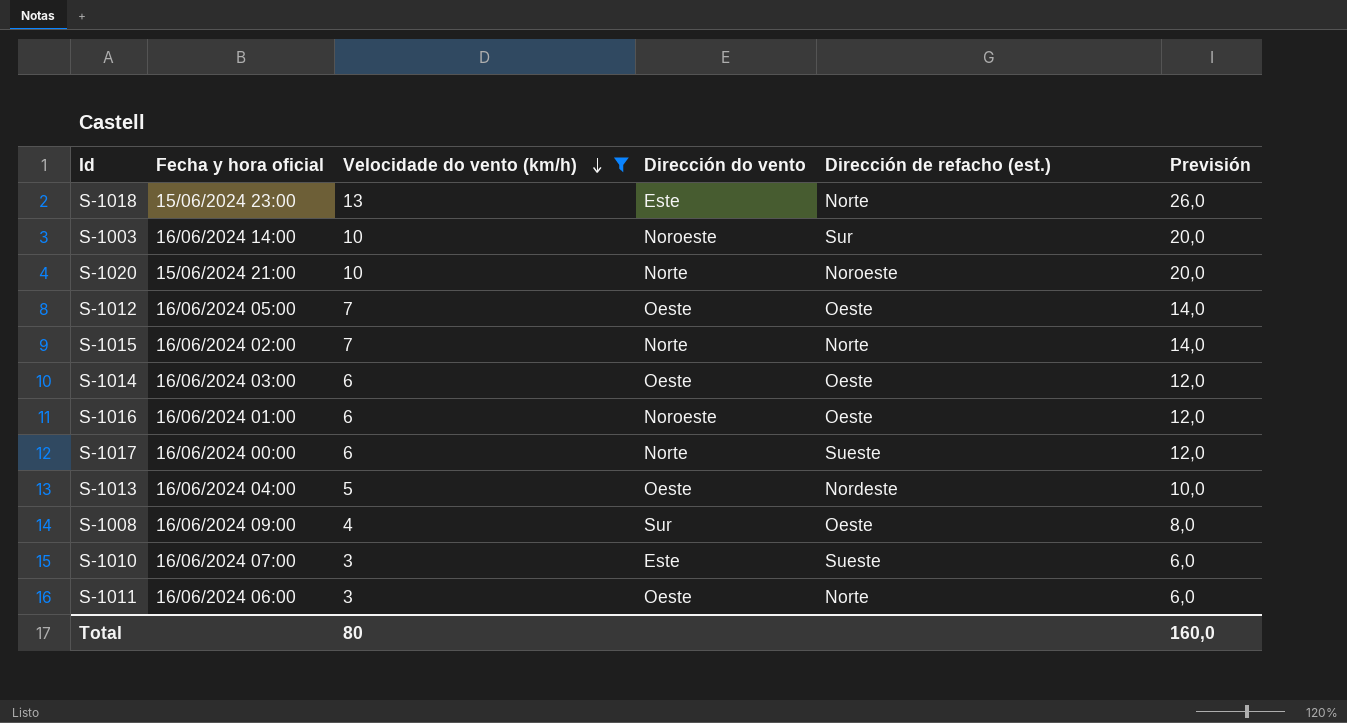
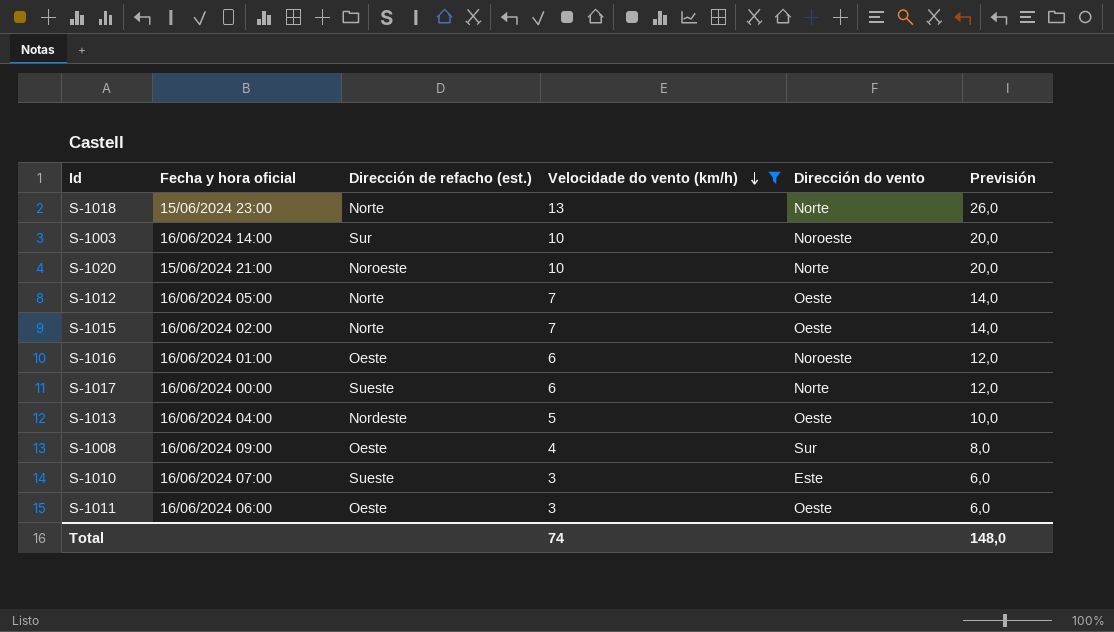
column Dirección de refacho (est.) | position: 5 -> 3
row S-1014: 16/06/2024 03:00 | 6 | Oeste | Oeste | 12,0 -> none
S-1018 | Dirección do vento: Este -> Norte
S-1012 | Dirección de refacho (est.): Oeste -> Norte
S-1015 | Dirección do vento: Norte -> Oeste
S-1011 | Dirección de refacho (est.): Norte -> Oeste
Total | Velocidade do vento (km/h): 80 -> 74
Total | Previsión: 160,0 -> 148,0

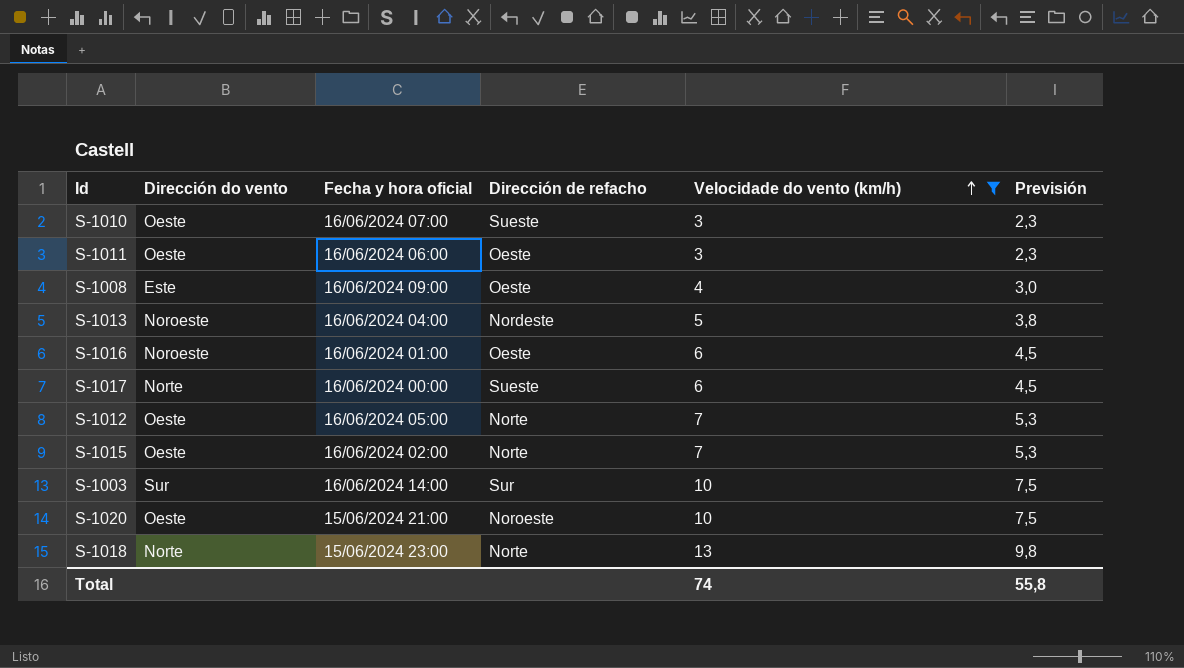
row order: Velocidade do vento (km/h) descending -> Velocidade do vento (km/h) ascending
column Dirección do vento | position: 5 -> 2
column name: Dirección de refacho (est.) -> Dirección de refacho
column Previsión | formula: [Velocidade do vento (km/h)] * 2 -> [Velocidade do vento (km/h)] * 0,75
S-1010 | Dirección do vento: Este -> Oeste
S-1008 | Dirección do vento: Sur -> Este
S-1013 | Dirección do vento: Oeste -> Noroeste
S-1003 | Dirección do vento: Noroeste -> Sur
S-1020 | Dirección do vento: Norte -> Oeste
Total | Previsión: 148,0 -> 55,8

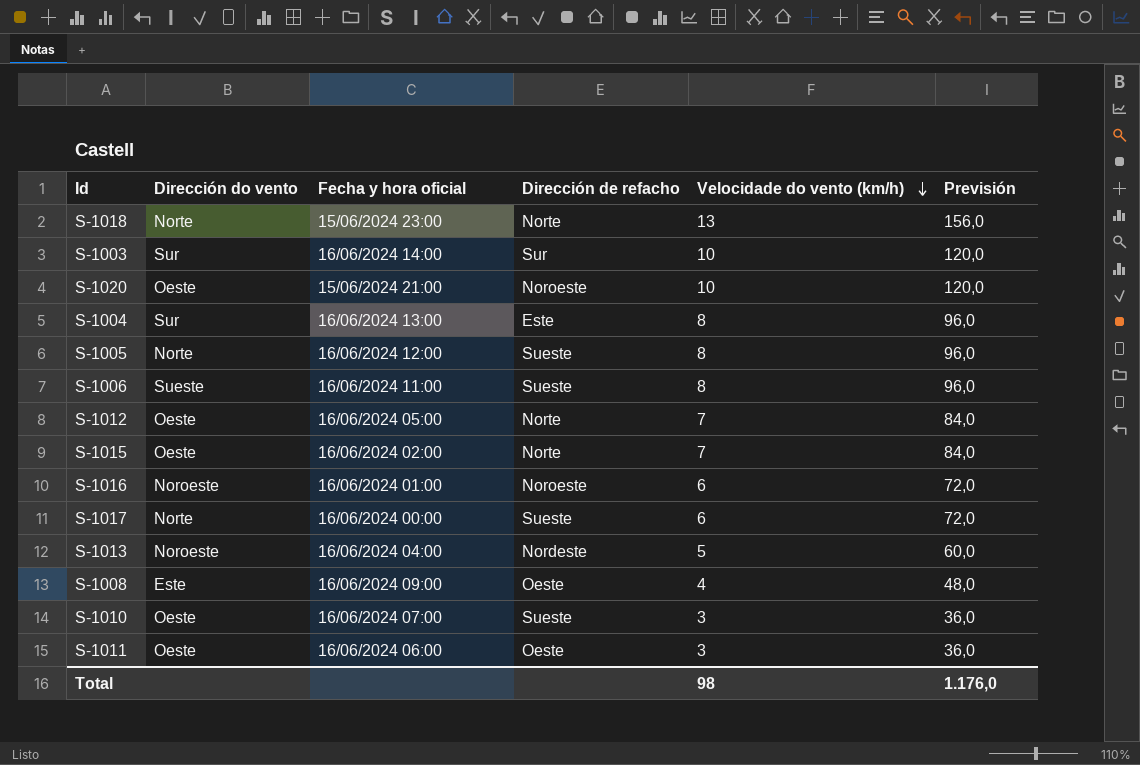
filter: Velocidade do vento (km/h) != 8 -> none
row order: Velocidade do vento (km/h) ascending -> Velocidade do vento (km/h) descending
column Previsión | formula: [Velocidade do vento (km/h)] * 0,75 -> [Velocidade do vento (km/h)] * 12
S-1016 | Dirección de refacho: Oeste -> Noroeste
Total | Velocidade do vento (km/h): 74 -> 98
Total | Previsión: 55,8 -> 1.176,0

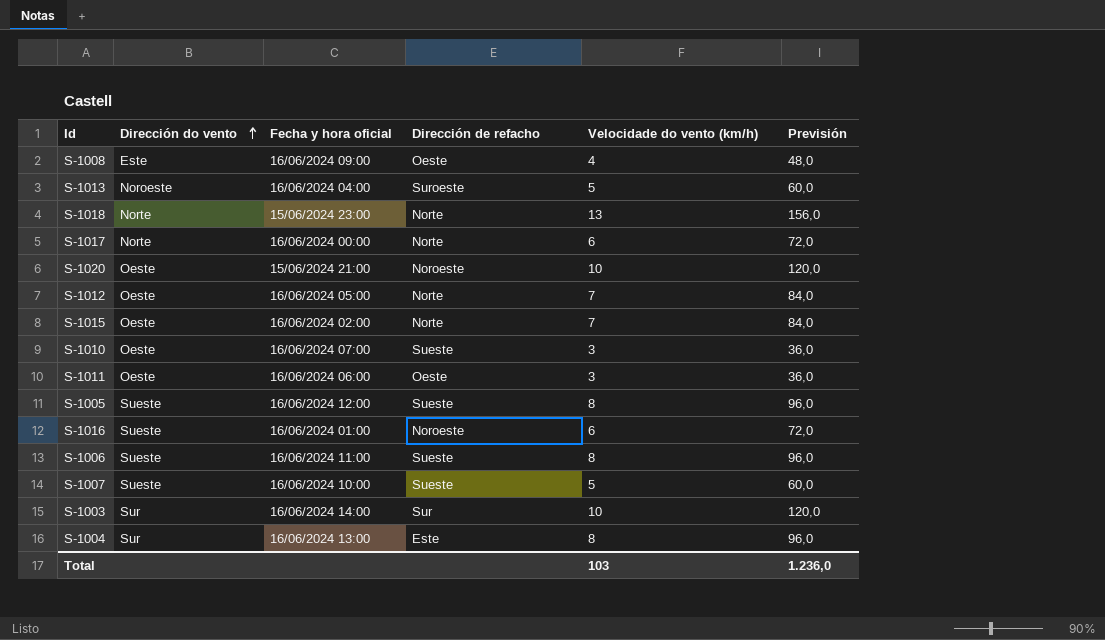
row order: Velocidade do vento (km/h) descending -> Dirección do vento ascending
S-1013 | Dirección de refacho: Nordeste -> Suroeste
S-1017 | Dirección de refacho: Sueste -> Norte
S-1005 | Dirección do vento: Norte -> Sueste
S-1016 | Dirección do vento: Noroeste -> Sueste
row S-1007: none -> Sueste | 16/06/2024 10:00 | Sueste | 5 | 60,0
Total | Velocidade do vento (km/h): 98 -> 103
Total | Previsión: 1.176,0 -> 1.236,0

